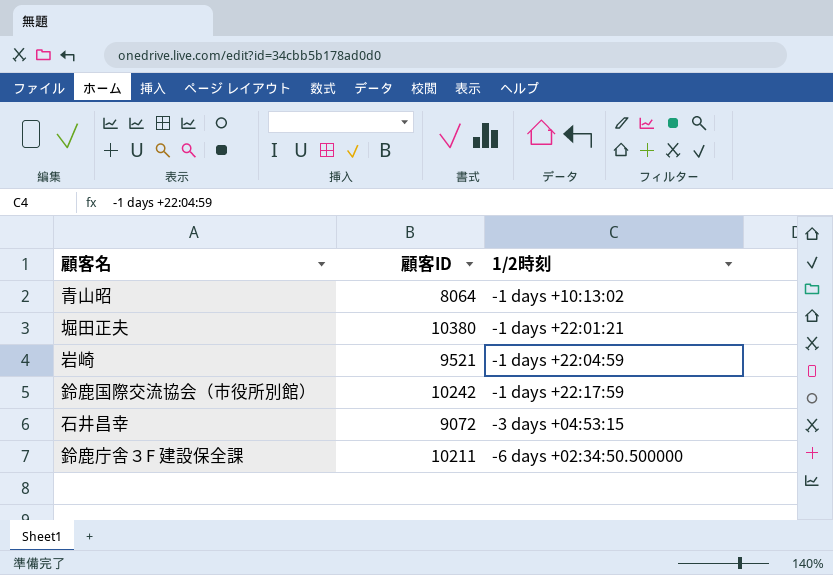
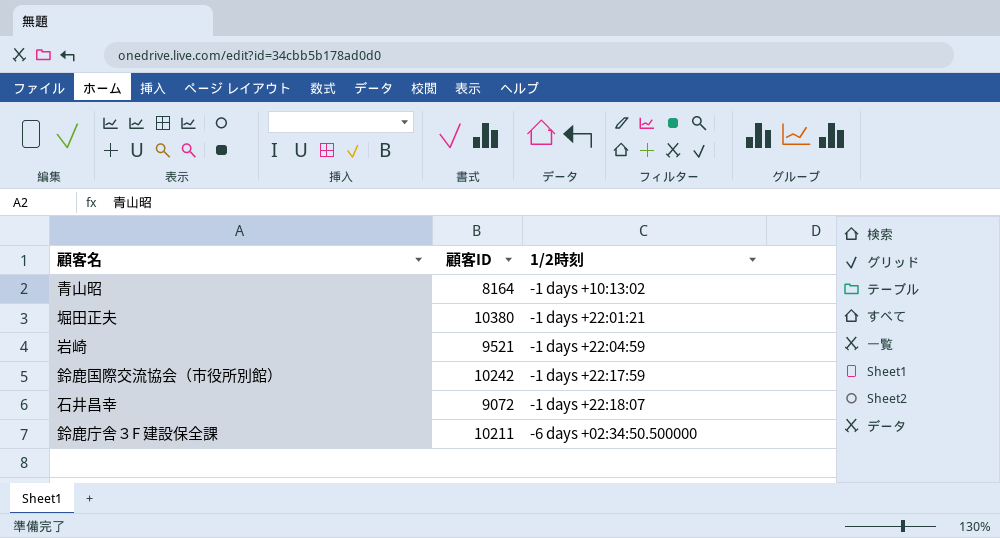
青山昭 | 顧客ID: 8064 -> 8164
石井昌幸 | 1/2時刻: -3 days +04:53:15 -> -1 days +22:18:07

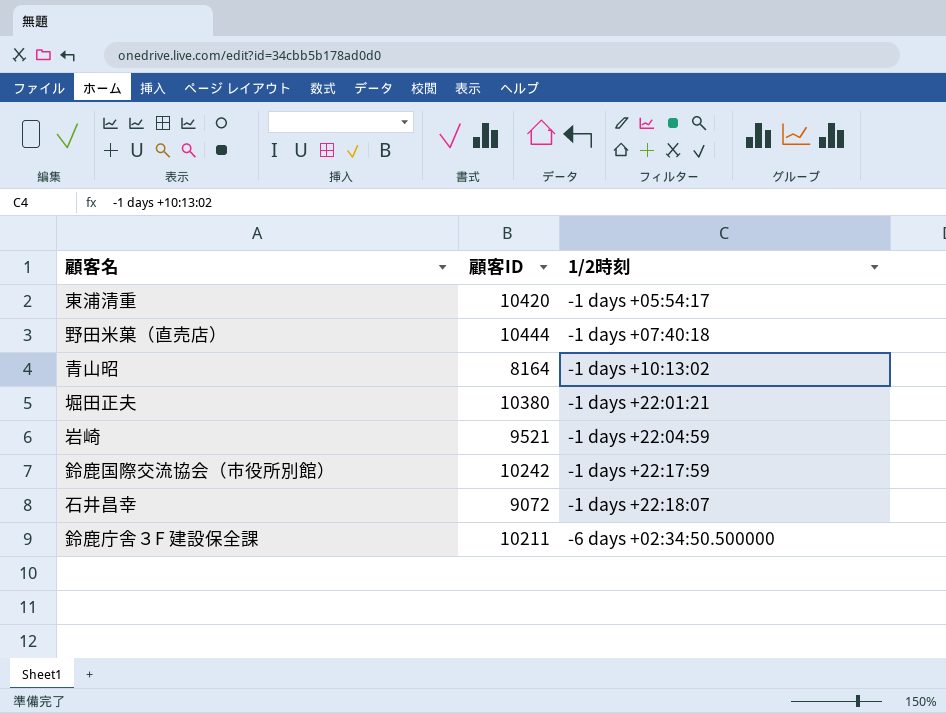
row 東浦清重: none -> 10420 | -1 days +05:54:17
row 野田米菓（直売店）: none -> 10444 | -1 days +07:40:18

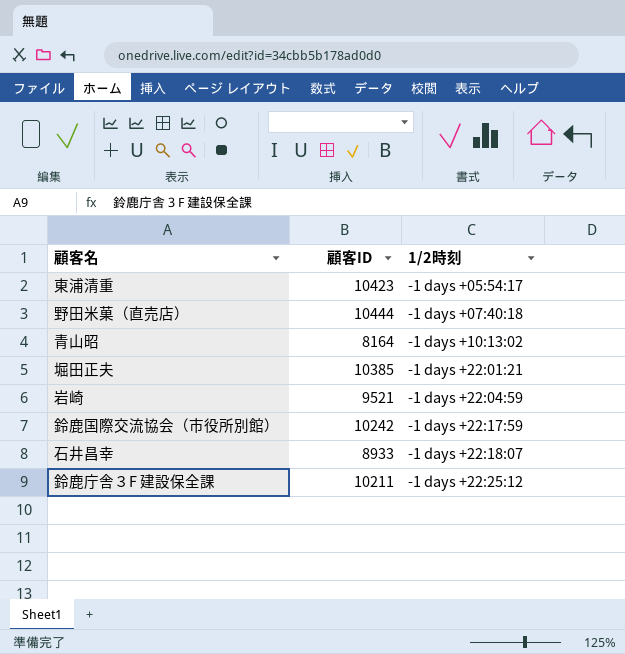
東浦清重 | 顧客ID: 10420 -> 10423
堀田正夫 | 顧客ID: 10380 -> 10385
石井昌幸 | 顧客ID: 9072 -> 8933
鈴鹿庁舎３F 建設保全課 | 1/2時刻: -6 days +02:34:50.500000 -> -1 days +22:25:12

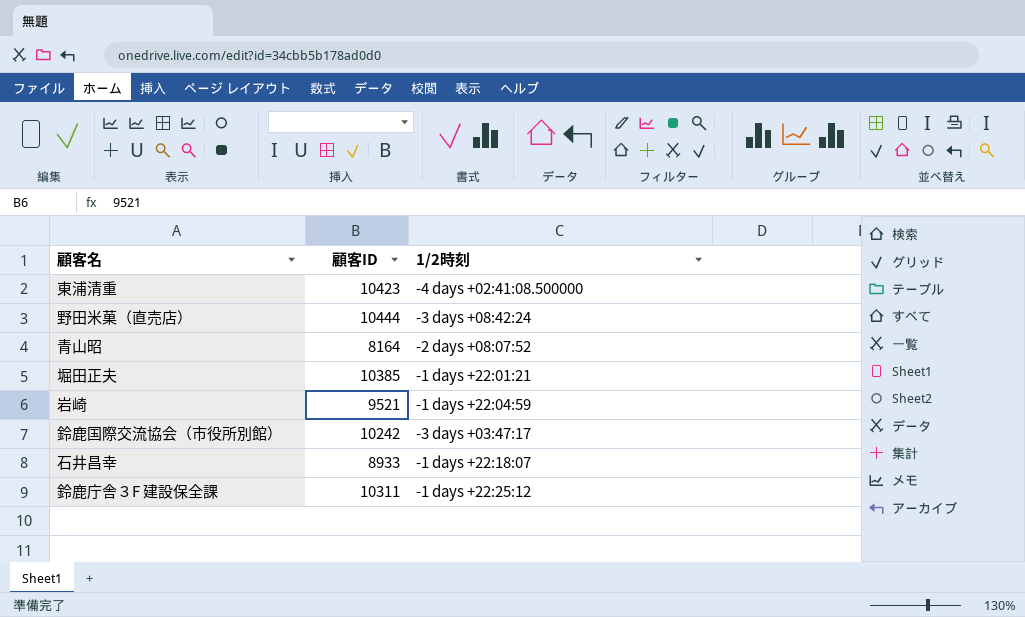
東浦清重 | 1/2時刻: -1 days +05:54:17 -> -4 days +02:41:08.500000
野田米菓（直売店） | 1/2時刻: -1 days +07:40:18 -> -3 days +08:42:24
青山昭 | 1/2時刻: -1 days +10:13:02 -> -2 days +08:07:52
鈴鹿国際交流協会（市役所別館） | 1/2時刻: -1 days +22:17:59 -> -3 days +03:47:17
鈴鹿庁舎３F 建設保全課 | 顧客ID: 10211 -> 10311

